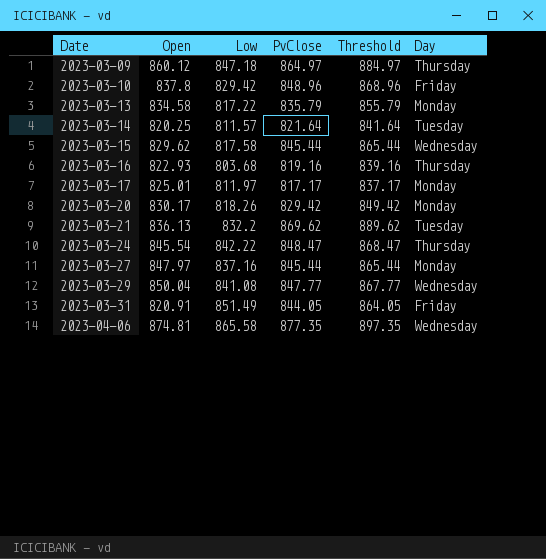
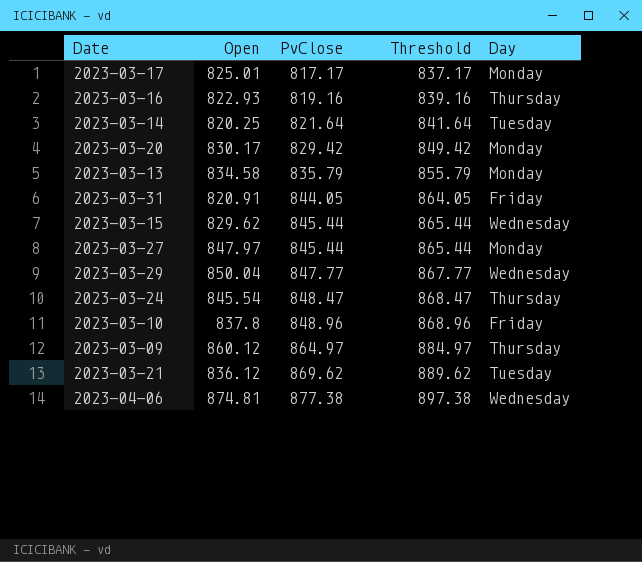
row order: Date ascending -> PvClose ascending
column Low | position: 3 -> none
2023-03-21 | Open: 836.13 -> 836.12
2023-04-06 | PvClose: 877.35 -> 877.38
2023-04-06 | Threshold: 897.35 -> 897.38

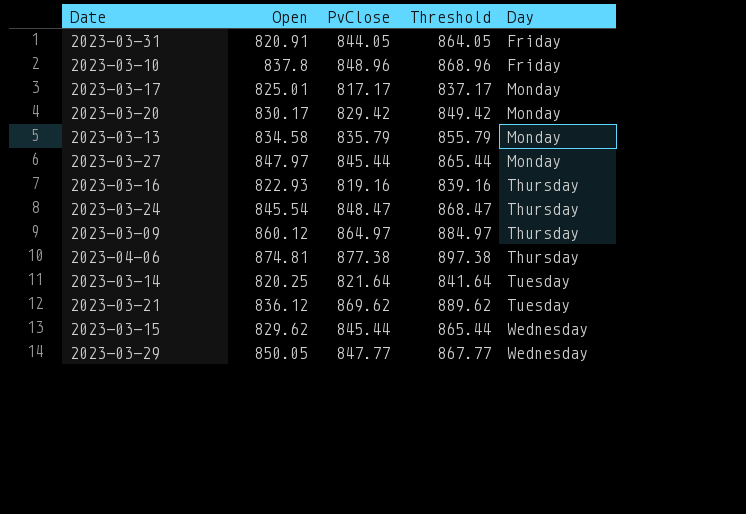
row order: PvClose ascending -> Day ascending
2023-04-06 | Day: Wednesday -> Thursday
2023-03-29 | Open: 850.04 -> 850.05

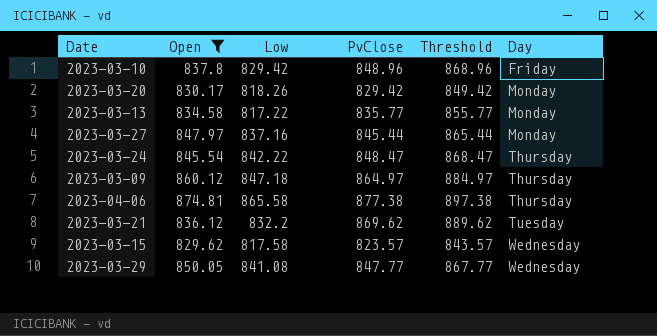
filter: none -> Open >= 829.62
column Low | position: none -> 3
2023-03-13 | PvClose: 835.79 -> 835.77
2023-03-13 | Threshold: 855.79 -> 855.77
2023-03-15 | PvClose: 845.44 -> 823.57
2023-03-15 | Threshold: 865.44 -> 843.57

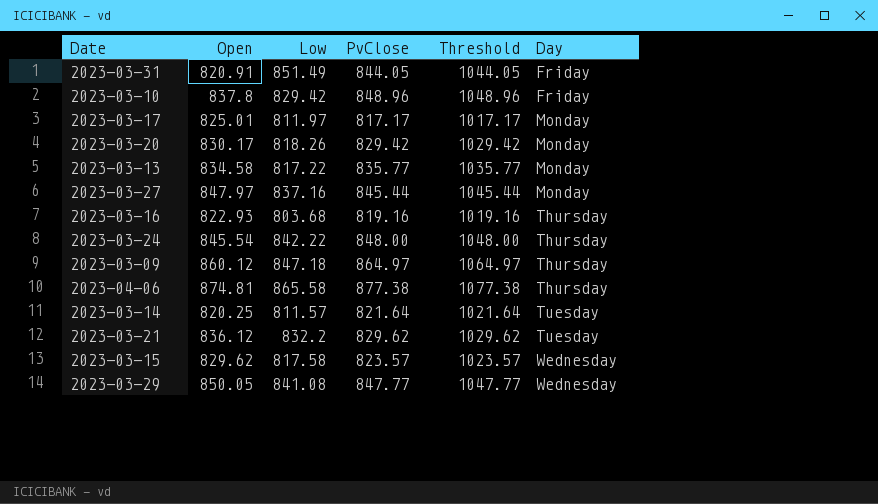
filter: Open >= 829.62 -> none
column Threshold | formula: [PvClose] + 20 -> [PvClose] + 200
2023-03-24 | PvClose: 848.47 -> 848.00
2023-03-21 | PvClose: 869.62 -> 829.62

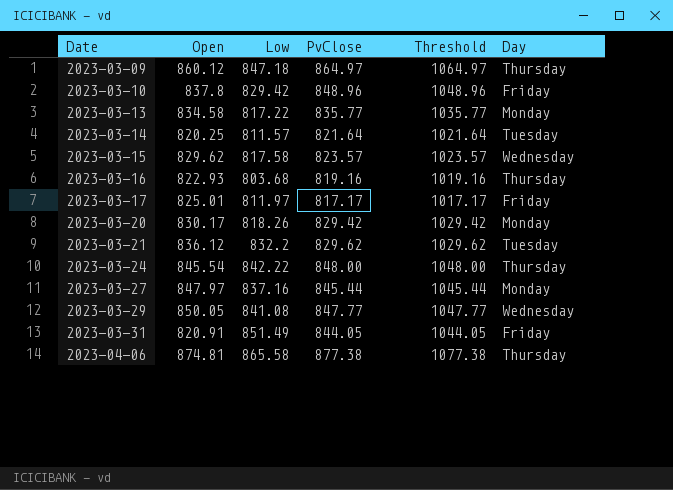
row order: Day ascending -> Date ascending
2023-03-17 | Day: Monday -> Friday

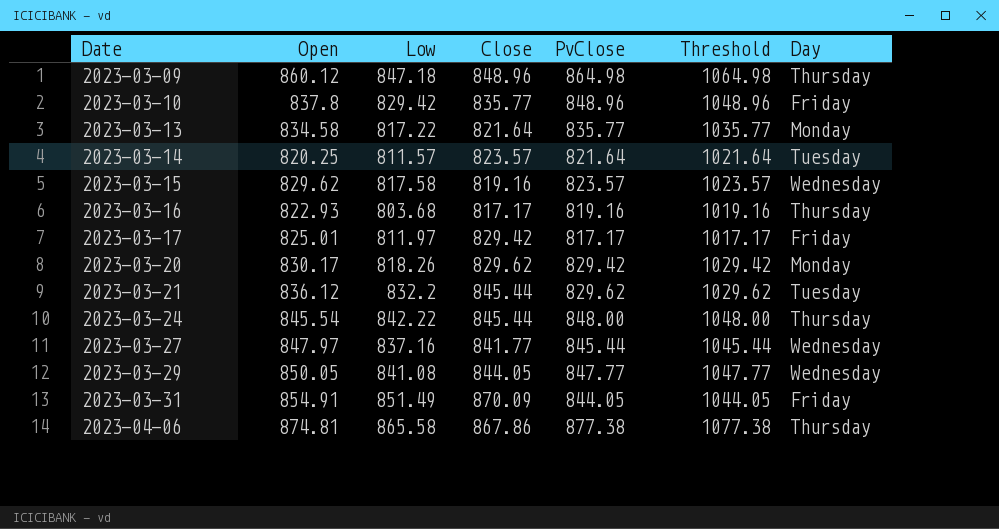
column Close | position: none -> 4
2023-03-09 | PvClose: 864.97 -> 864.98
2023-03-09 | Threshold: 1064.97 -> 1064.98
2023-03-27 | Day: Monday -> Wednesday
2023-03-31 | Open: 820.91 -> 854.91

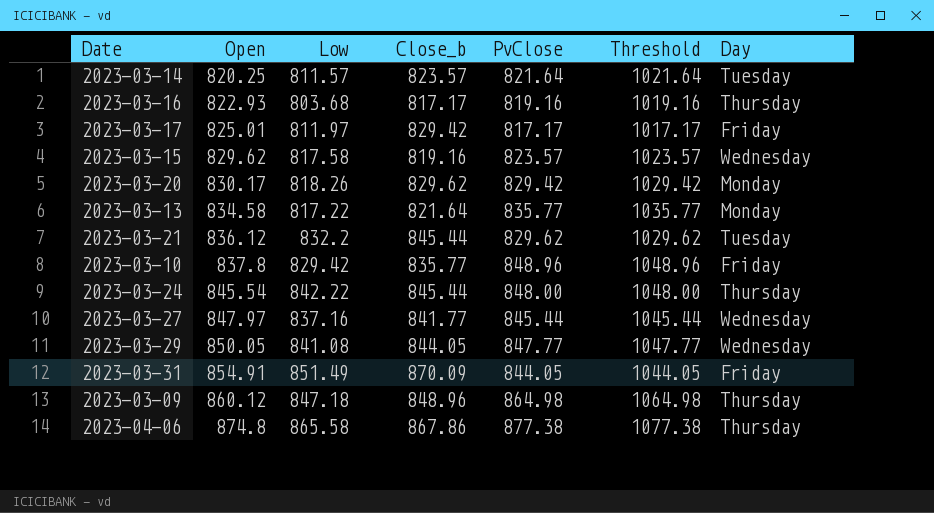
row order: Date ascending -> Open ascending
column name: Close -> Close_b
2023-04-06 | Open: 874.81 -> 874.8

